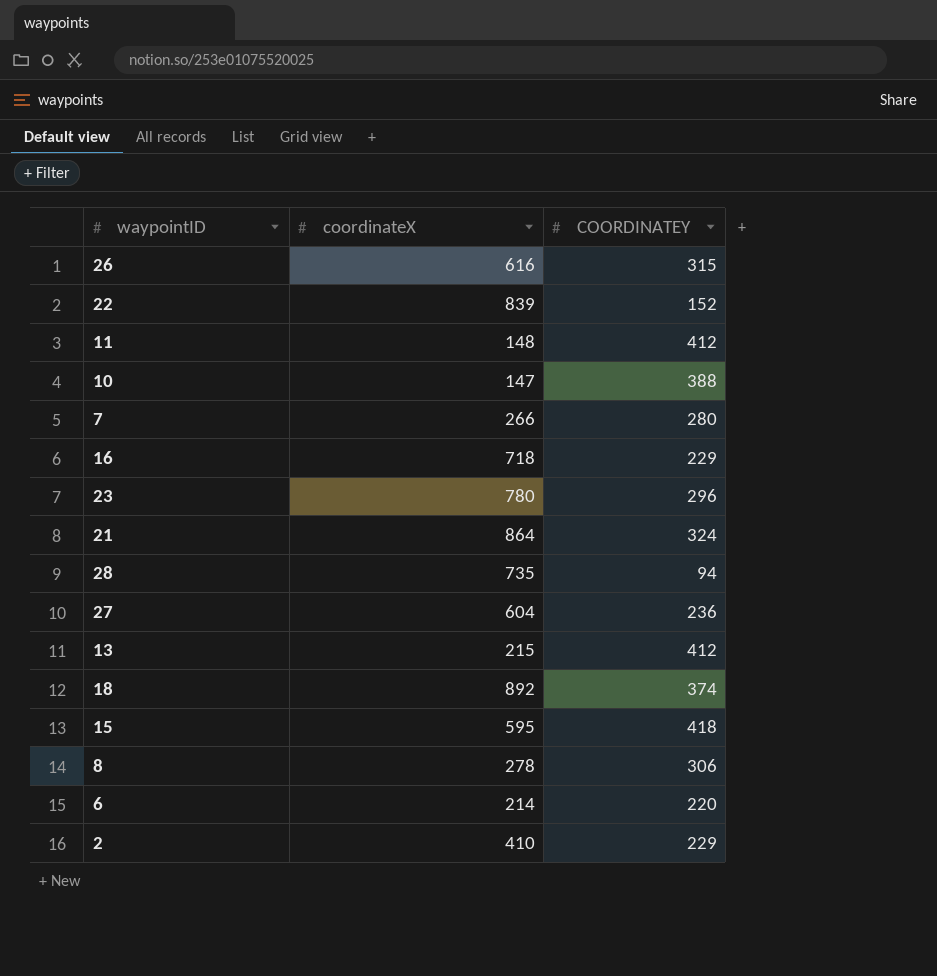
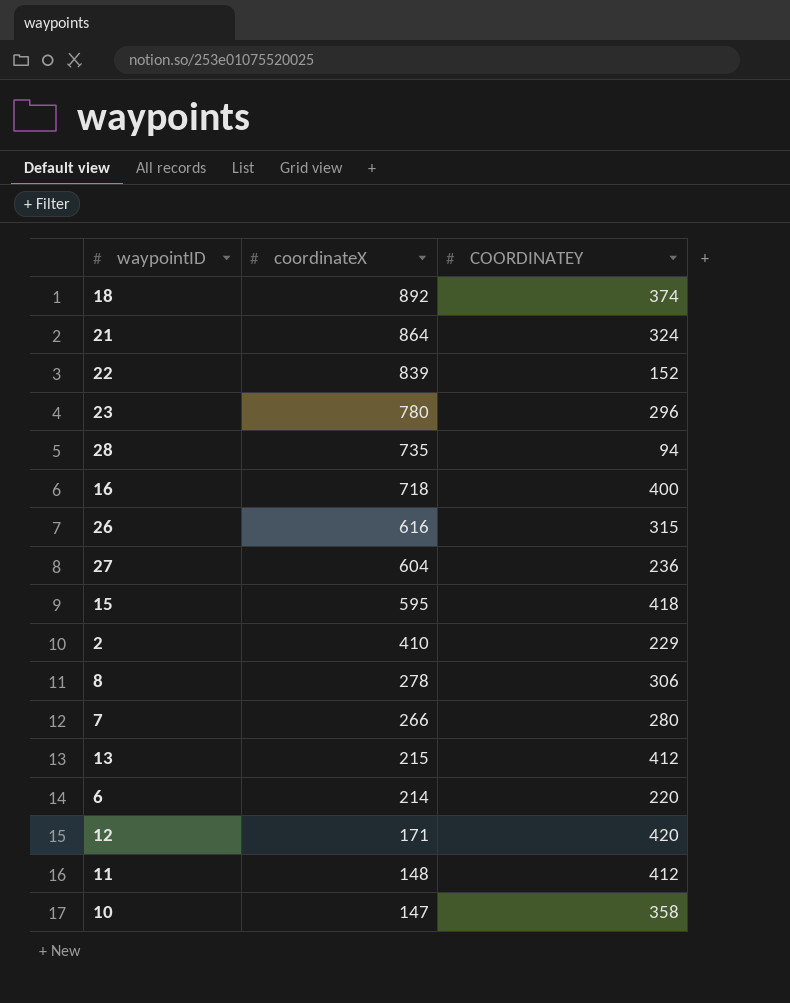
row order: none -> coordinateX descending
16 | COORDINATEY: 229 -> 400
row 12: none -> 171 | 420
10 | COORDINATEY: 388 -> 358

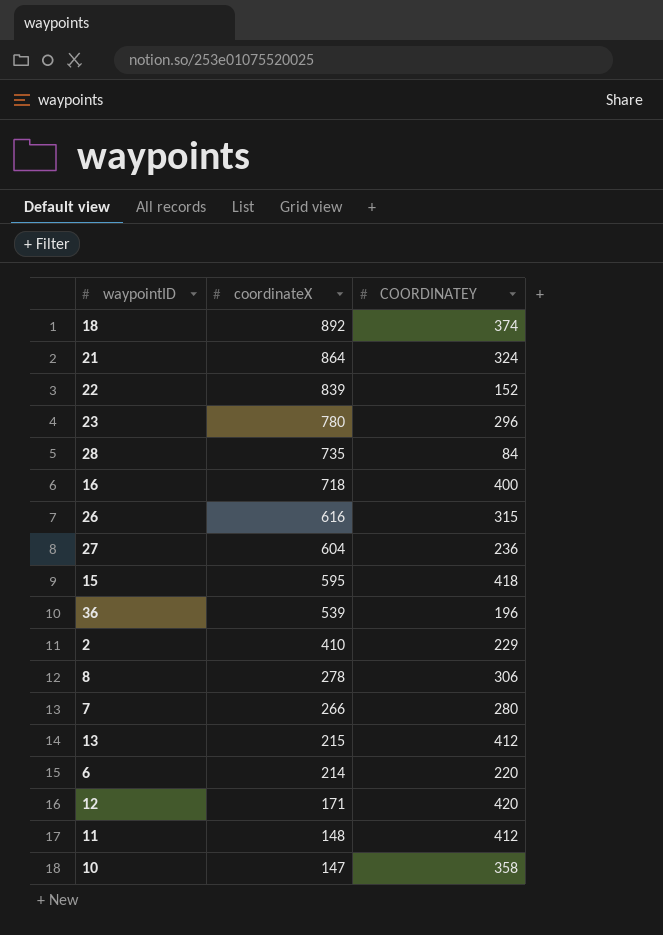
28 | COORDINATEY: 94 -> 84
row 36: none -> 539 | 196

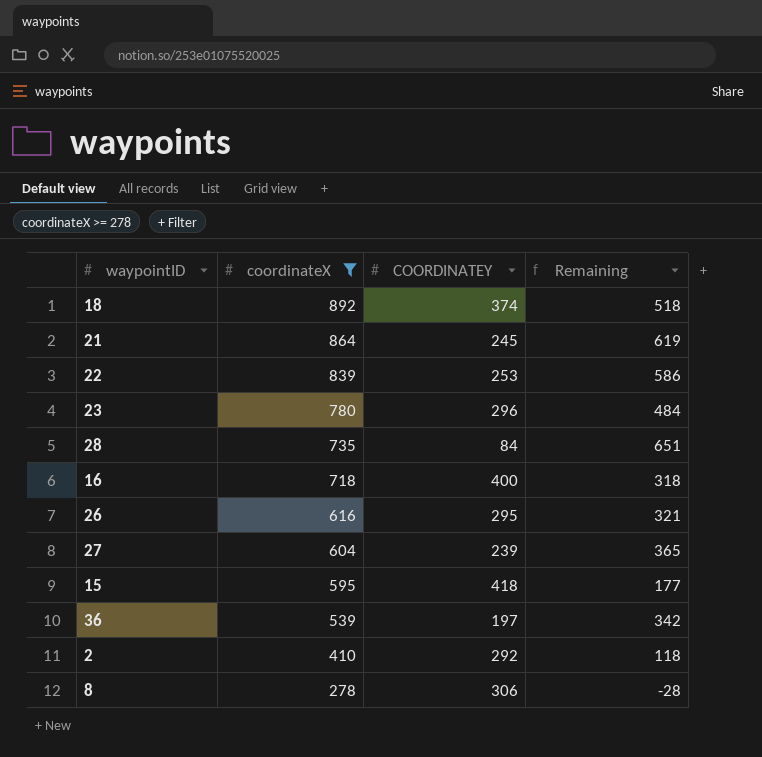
filter: none -> coordinateX >= 278
column Remaining | formula: none -> [coordinateX] - [COORDINATEY]
21 | COORDINATEY: 324 -> 245
22 | COORDINATEY: 152 -> 253
26 | COORDINATEY: 315 -> 295
27 | COORDINATEY: 236 -> 239
36 | COORDINATEY: 196 -> 197
2 | COORDINATEY: 229 -> 292

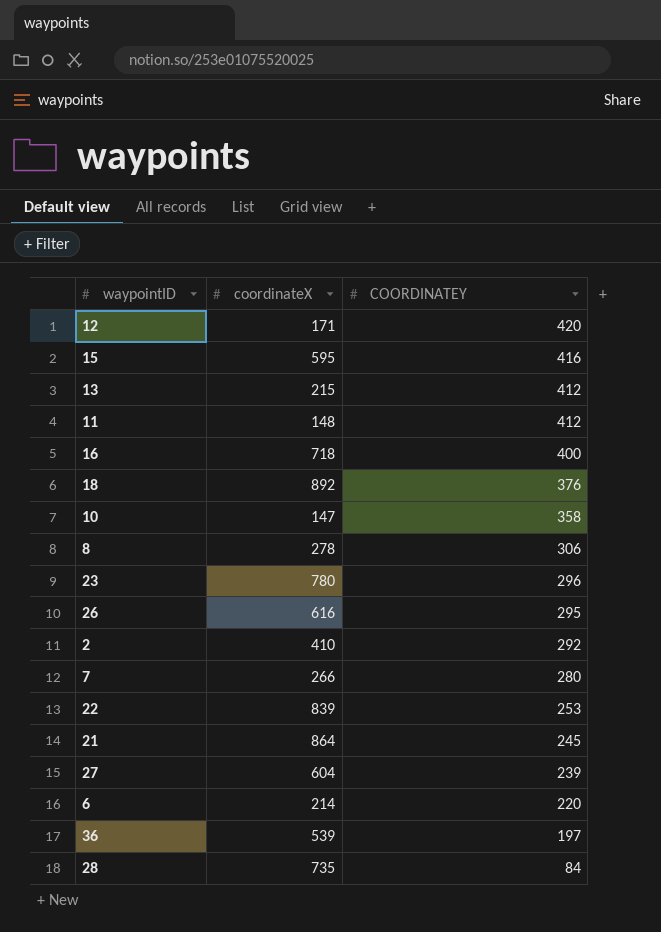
filter: coordinateX >= 278 -> none
row order: coordinateX descending -> COORDINATEY descending
column Remaining | formula: [coordinateX] - [COORDINATEY] -> none
15 | COORDINATEY: 418 -> 416
18 | COORDINATEY: 374 -> 376

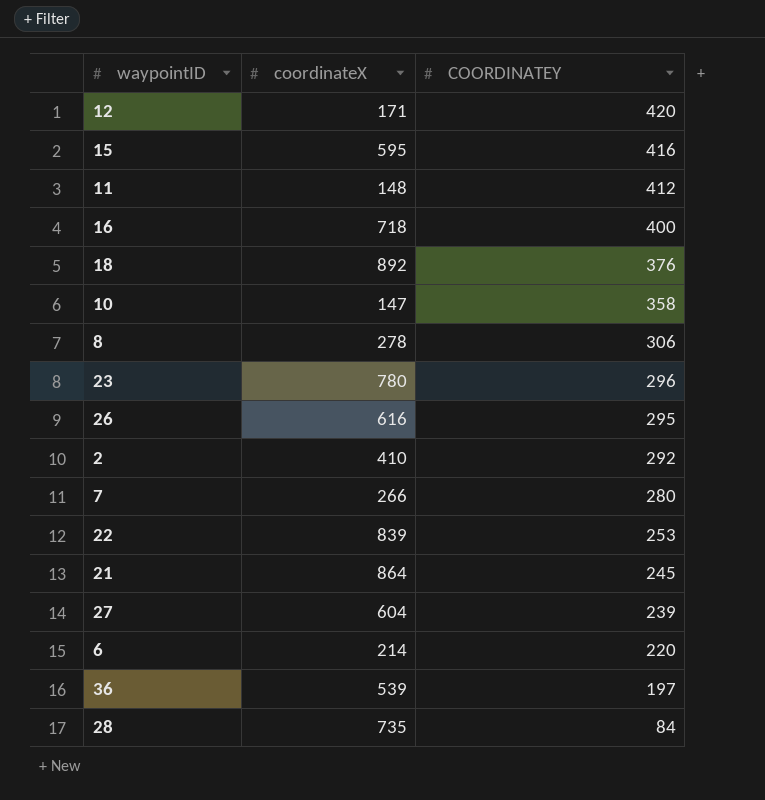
row 13: 215 | 412 -> none

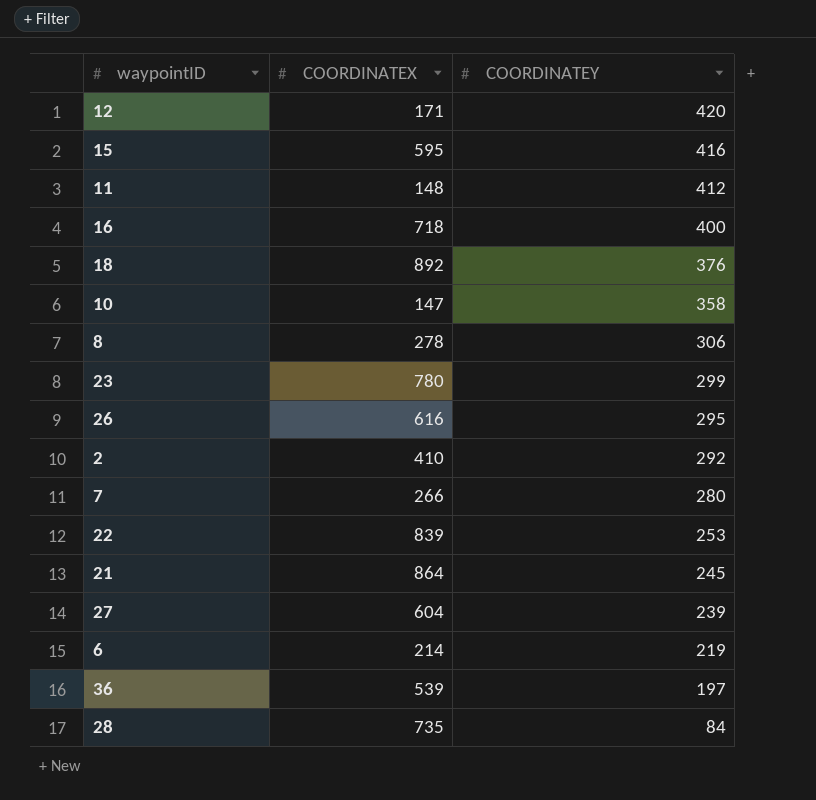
column name: coordinateX -> COORDINATEX
23 | COORDINATEY: 296 -> 299
6 | COORDINATEY: 220 -> 219

